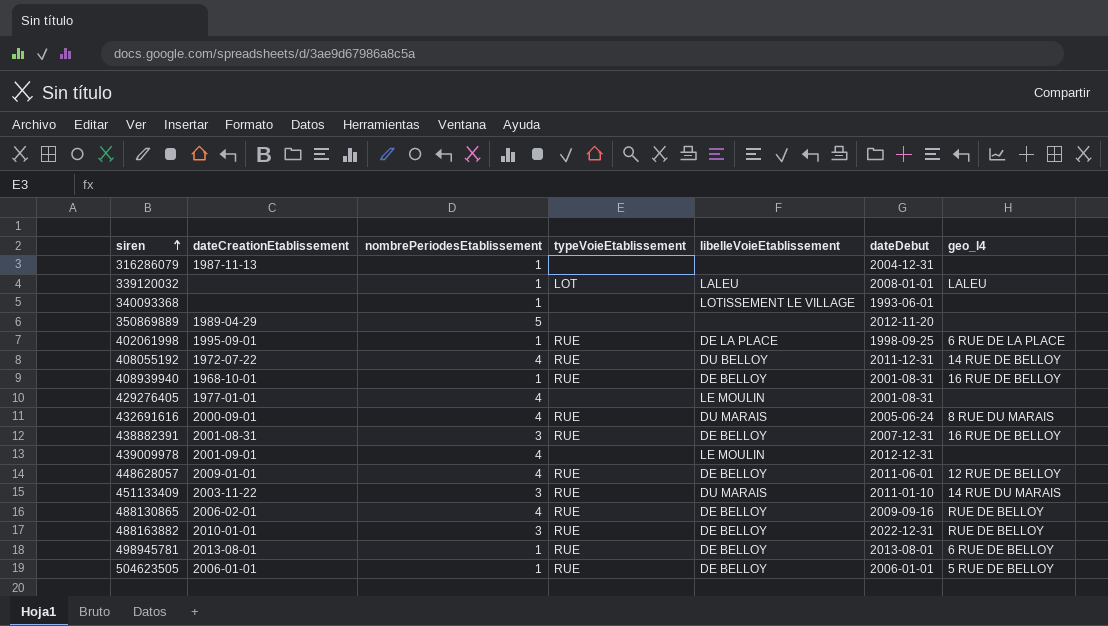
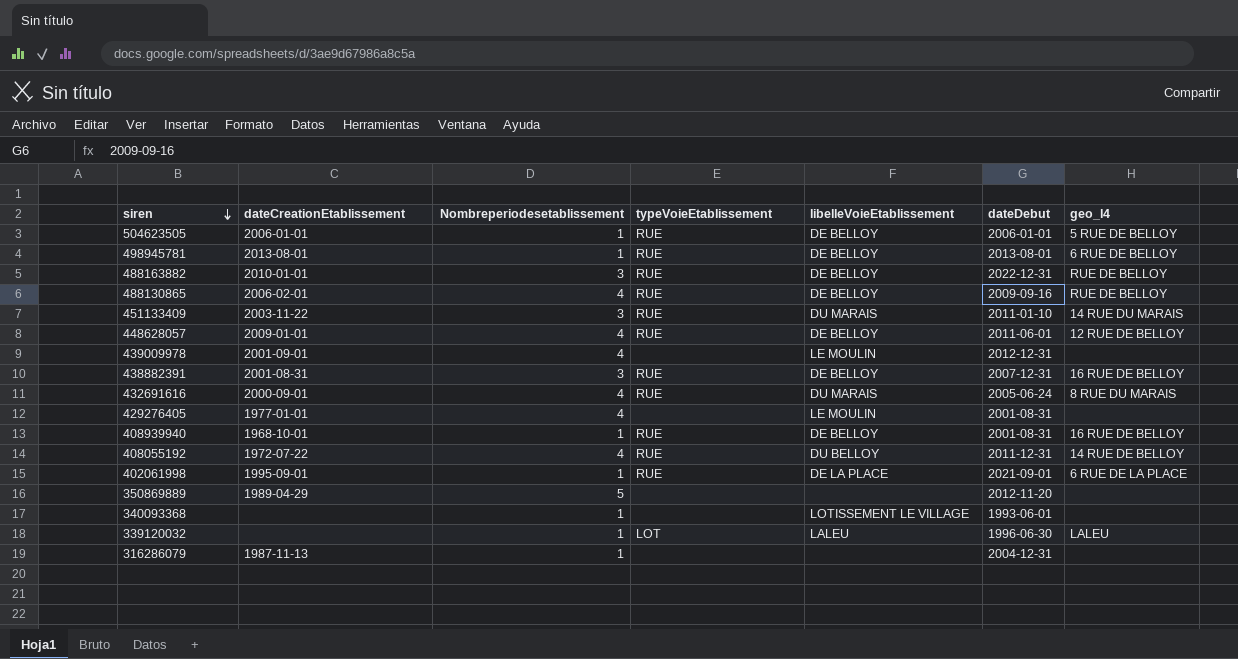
row order: siren ascending -> siren descending
column name: nombrePeriodesEtablissement -> Nombreperiodesetablissement
402061998 | dateDebut: 1998-09-25 -> 2021-09-01
339120032 | dateDebut: 2008-01-01 -> 1996-06-30

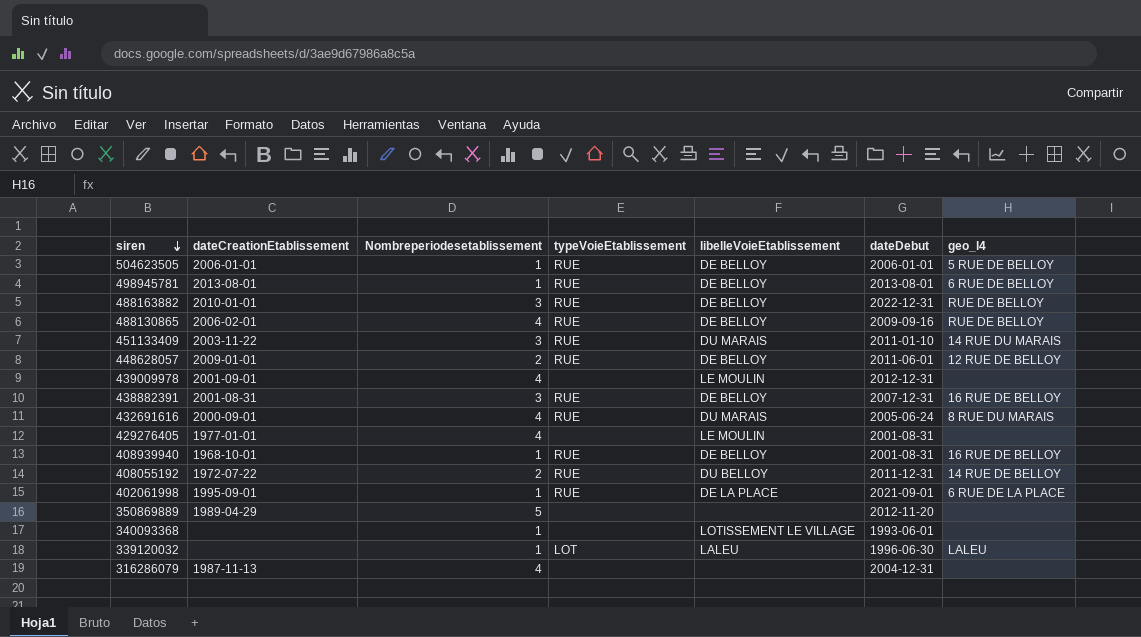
448628057 | Nombreperiodesetablissement: 4 -> 2
408055192 | Nombreperiodesetablissement: 4 -> 2
316286079 | Nombreperiodesetablissement: 1 -> 4

